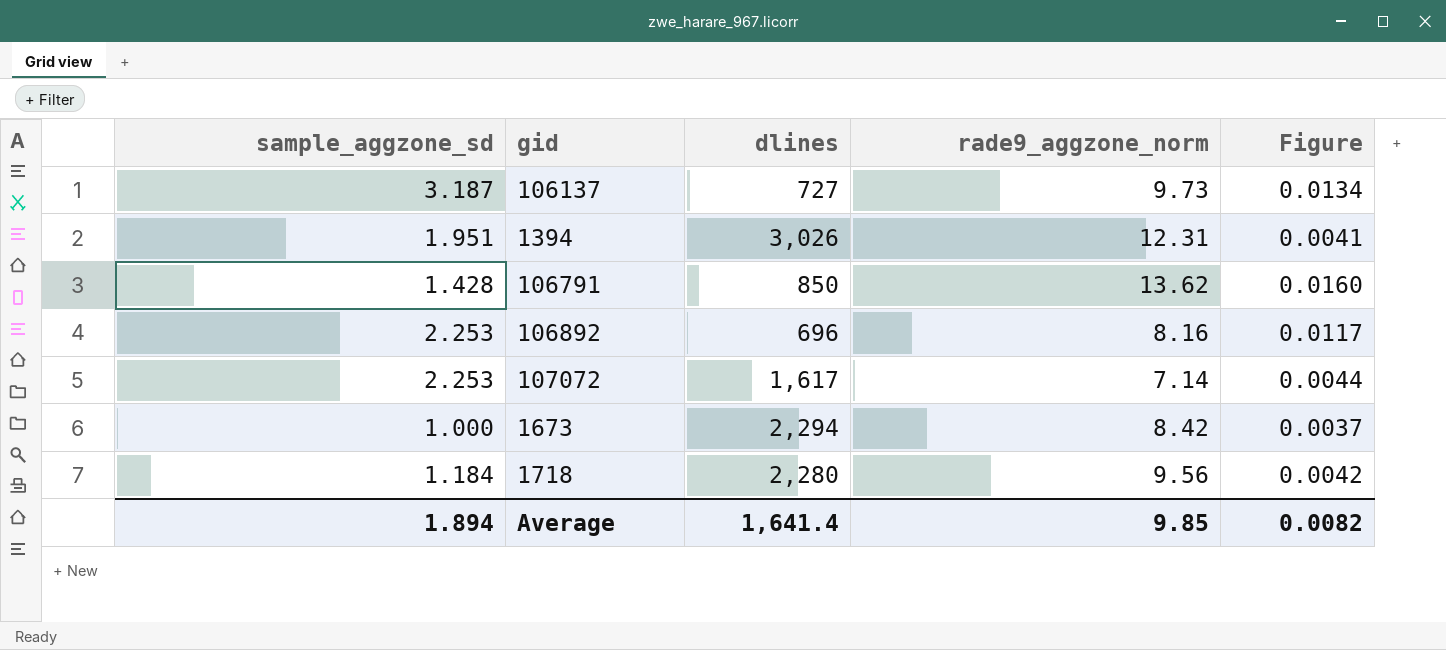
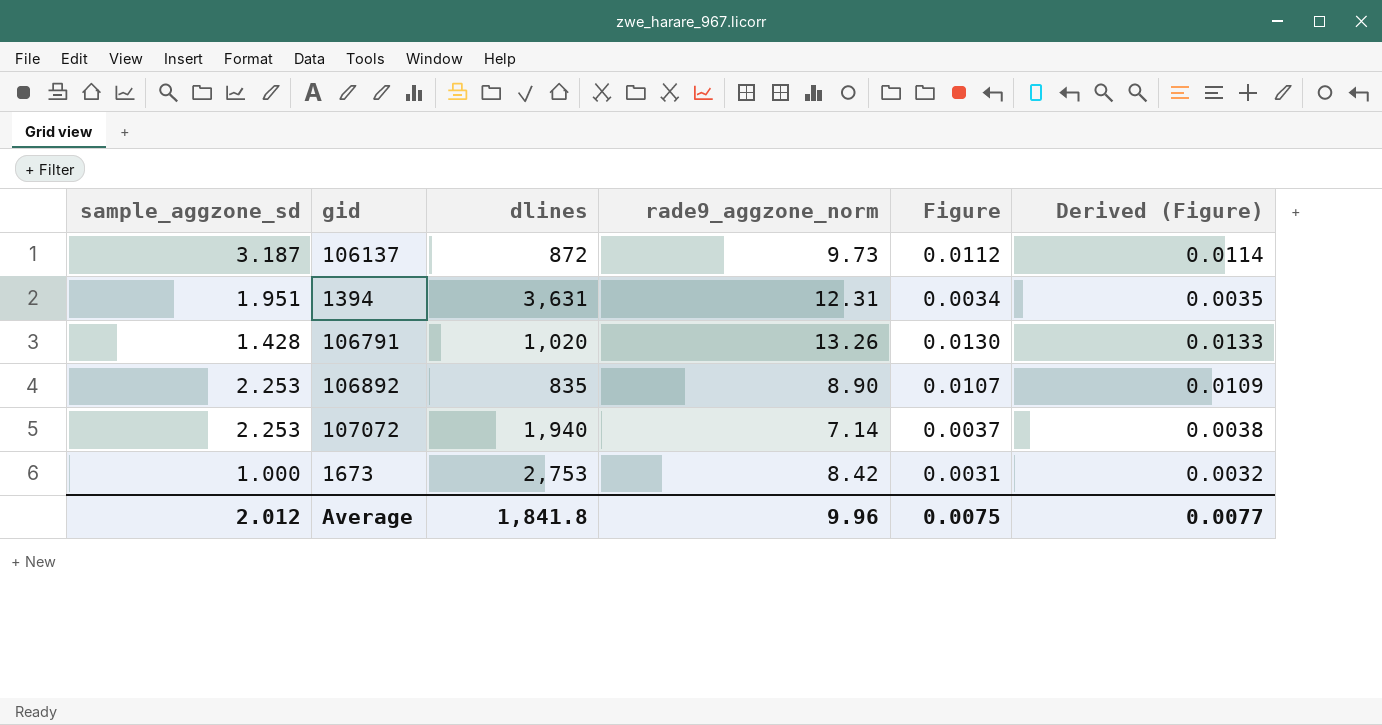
column Derived (Figure) | formula: none -> [Figure] * 1.02
row 1718: 1.184 | 2,280 | 9.56 | 0.0042 -> none
106137 | dlines: 727 -> 872
106137 | Figure: 0.0134 -> 0.0112
1394 | dlines: 3,026 -> 3,631
1394 | Figure: 0.0041 -> 0.0034
106791 | dlines: 850 -> 1,020
106791 | rade9_aggzone_norm: 13.62 -> 13.26
106791 | Figure: 0.0160 -> 0.0130
106892 | dlines: 696 -> 835
106892 | rade9_aggzone_norm: 8.16 -> 8.90
106892 | Figure: 0.0117 -> 0.0107
107072 | dlines: 1,617 -> 1,940
107072 | Figure: 0.0044 -> 0.0037
1673 | dlines: 2,294 -> 2,753
1673 | Figure: 0.0037 -> 0.0031
Average | sample_aggzone_sd: 1.894 -> 2.012
Average | dlines: 1,641.4 -> 1,841.8
Average | rade9_aggzone_norm: 9.85 -> 9.96
Average | Figure: 0.0082 -> 0.0075

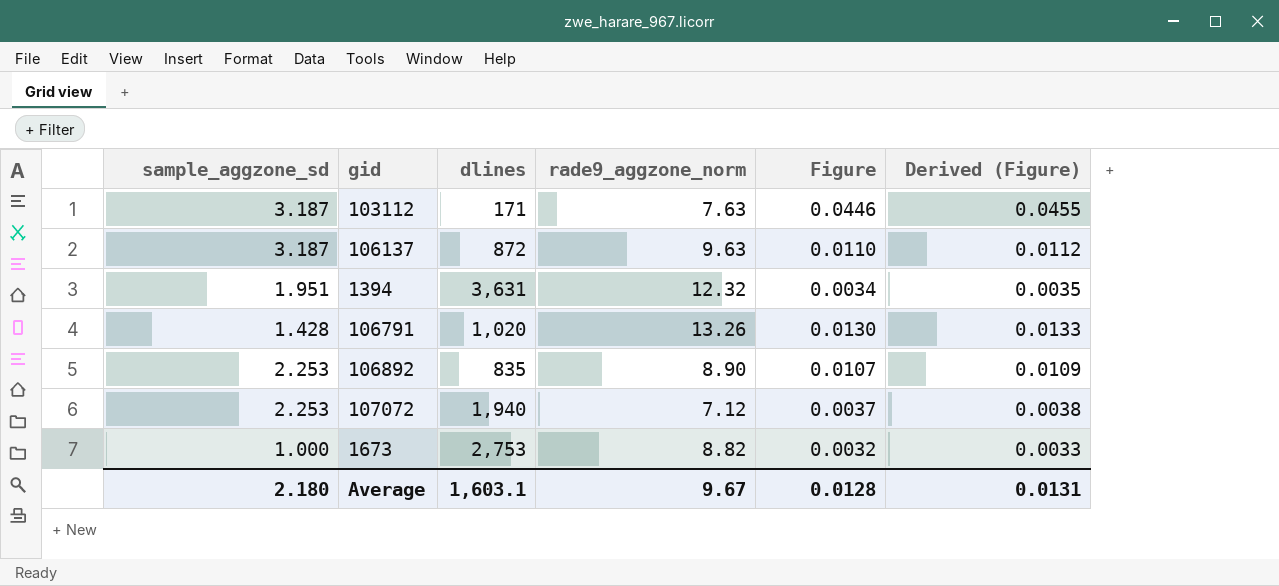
row 103112: none -> 3.187 | 171 | 7.63 | 0.0446 | 0.0455
106137 | rade9_aggzone_norm: 9.73 -> 9.63
106137 | Figure: 0.0112 -> 0.0110
106137 | Derived (Figure): 0.0114 -> 0.0112
1394 | rade9_aggzone_norm: 12.31 -> 12.32
107072 | rade9_aggzone_norm: 7.14 -> 7.12
1673 | rade9_aggzone_norm: 8.42 -> 8.82
1673 | Figure: 0.0031 -> 0.0032
1673 | Derived (Figure): 0.0032 -> 0.0033
Average | sample_aggzone_sd: 2.012 -> 2.180
Average | dlines: 1,841.8 -> 1,603.1
Average | rade9_aggzone_norm: 9.96 -> 9.67
Average | Figure: 0.0075 -> 0.0128
Average | Derived (Figure): 0.0077 -> 0.0131

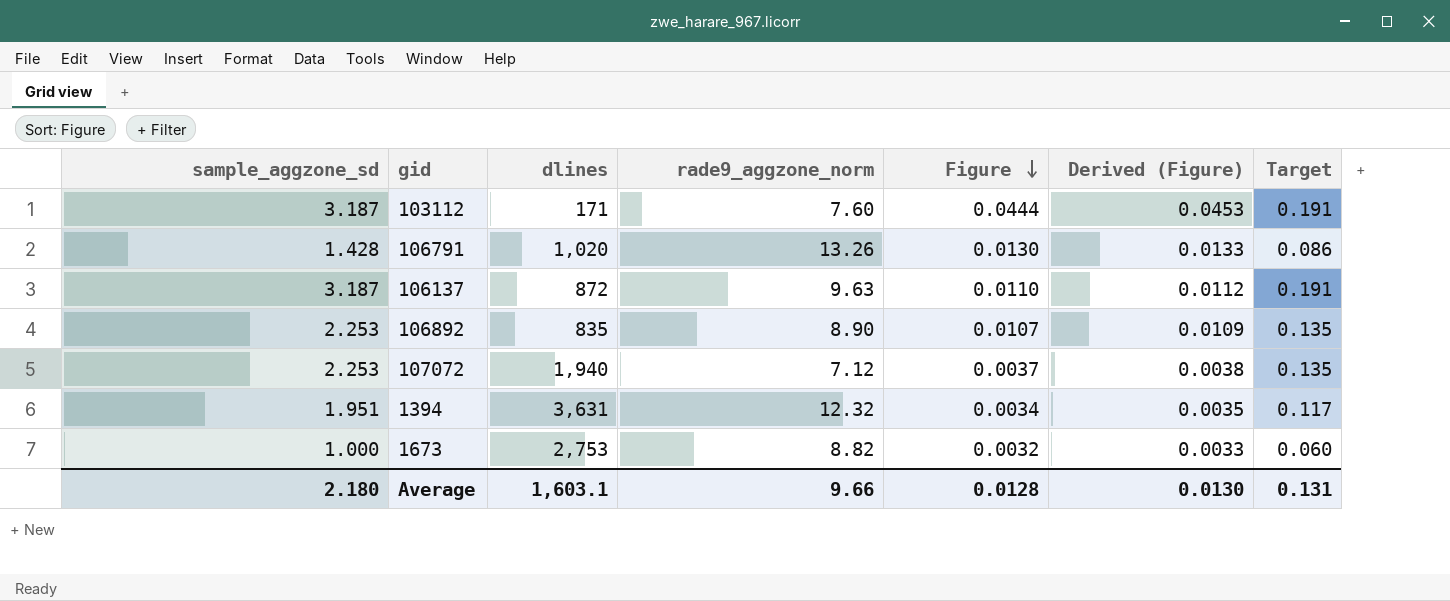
row order: none -> Figure descending
column Target | formula: none -> [sample_aggzone_sd] * 0.06
103112 | rade9_aggzone_norm: 7.63 -> 7.60
103112 | Figure: 0.0446 -> 0.0444
103112 | Derived (Figure): 0.0455 -> 0.0453
Average | rade9_aggzone_norm: 9.67 -> 9.66
Average | Derived (Figure): 0.0131 -> 0.0130

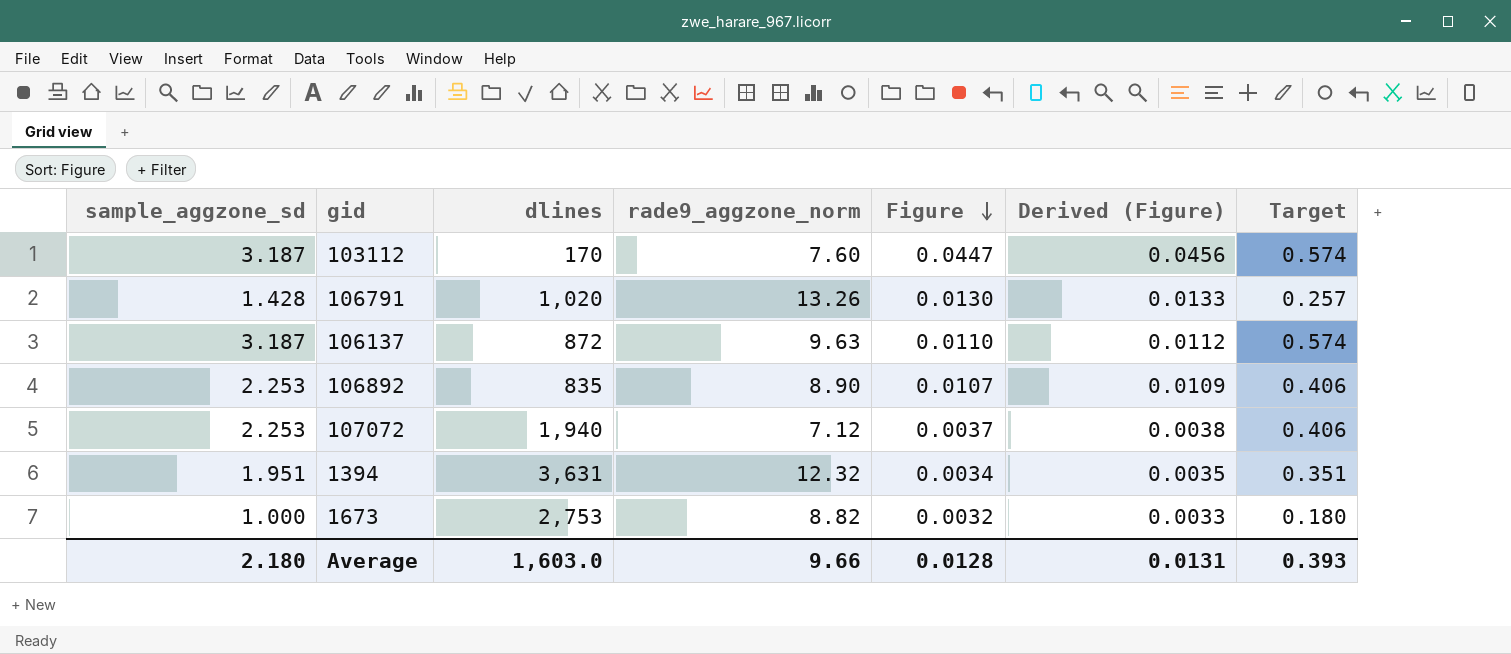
column Target | formula: [sample_aggzone_sd] * 0.06 -> [sample_aggzone_sd] * 0.18
103112 | dlines: 171 -> 170
103112 | Figure: 0.0444 -> 0.0447
103112 | Derived (Figure): 0.0453 -> 0.0456
Average | dlines: 1,603.1 -> 1,603.0
Average | Derived (Figure): 0.0130 -> 0.0131
Average | Target: 0.131 -> 0.393

